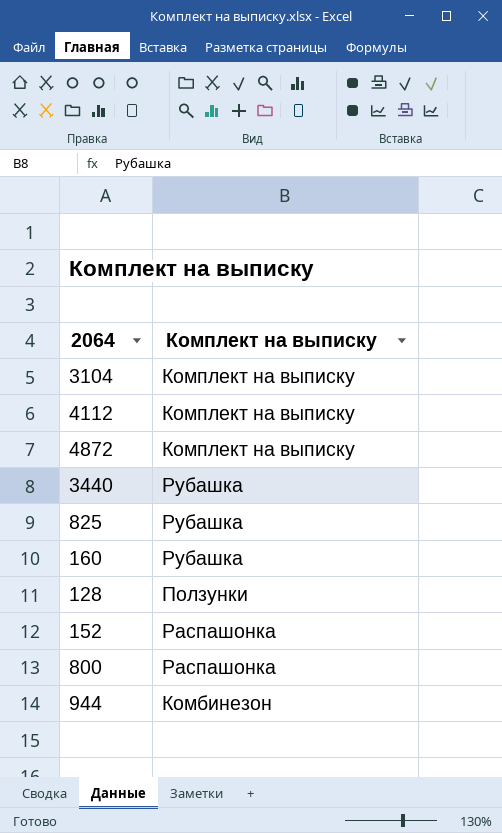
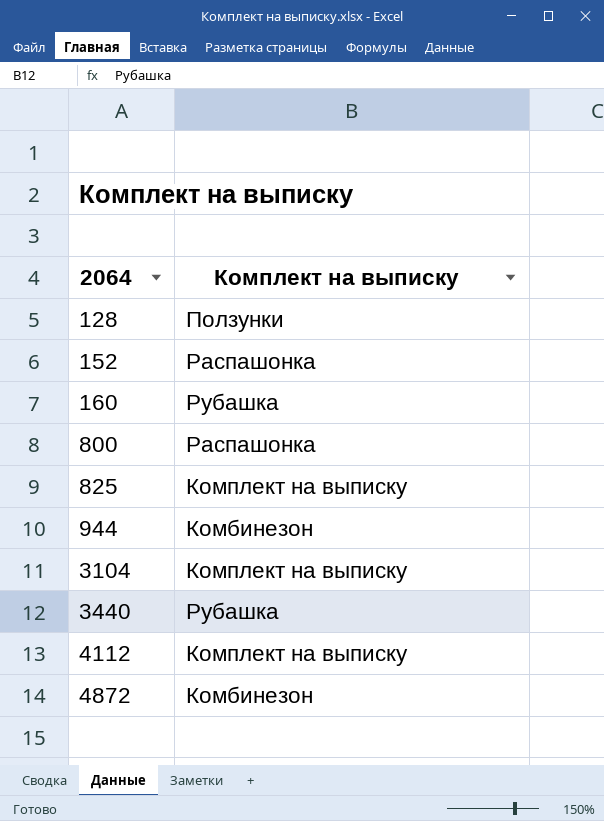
row order: none -> 2064 ascending
825 | Комплект на выписку: Рубашка -> Комплект на выписку
4872 | Комплект на выписку: Комплект на выписку -> Комбинезон

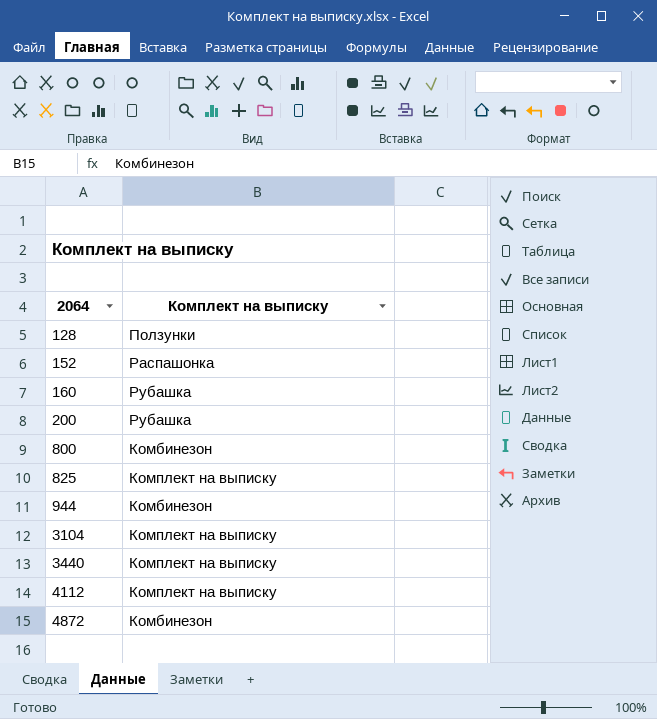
row 200: none -> Рубашка
800 | Комплект на выписку: Распашонка -> Комбинезон
3440 | Комплект на выписку: Рубашка -> Комплект на выписку

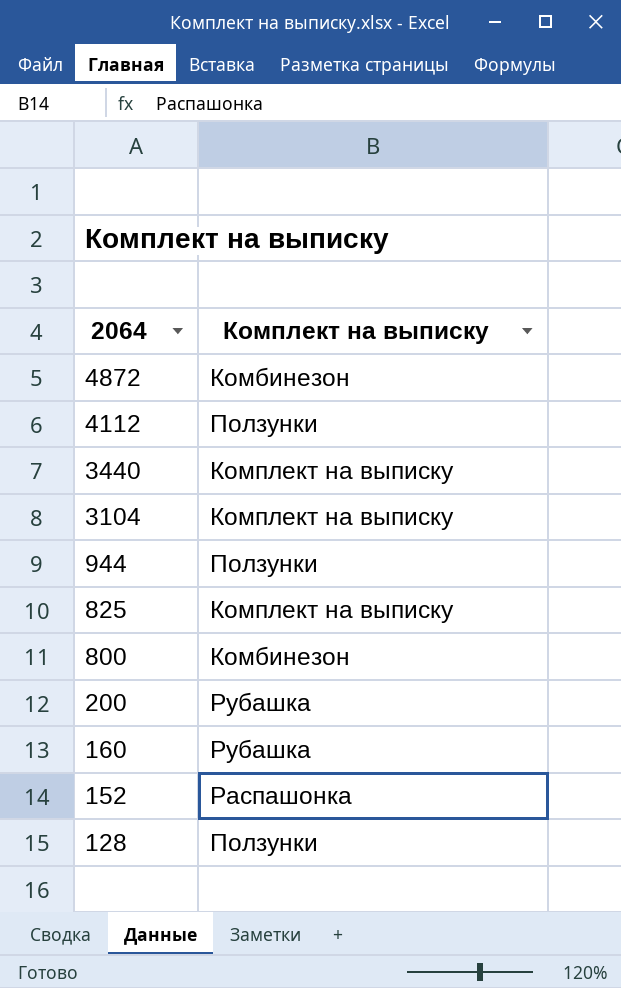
row order: 2064 ascending -> 2064 descending
4112 | Комплект на выписку: Комплект на выписку -> Ползунки
944 | Комплект на выписку: Комбинезон -> Ползунки

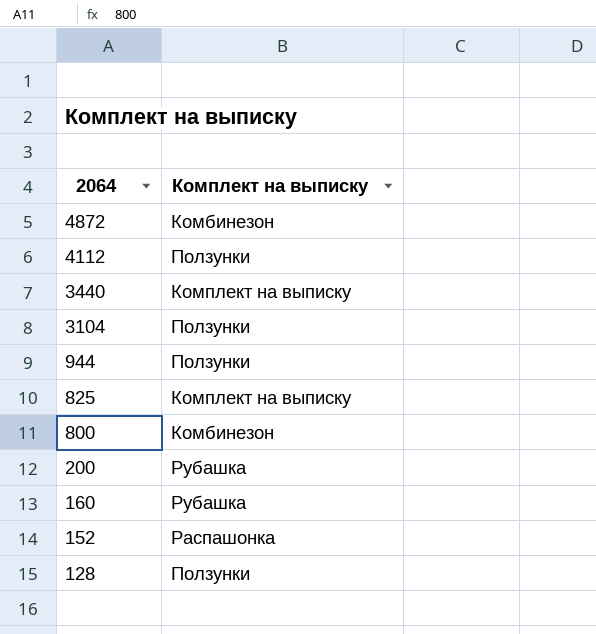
3104 | Комплект на выписку: Комплект на выписку -> Ползунки

